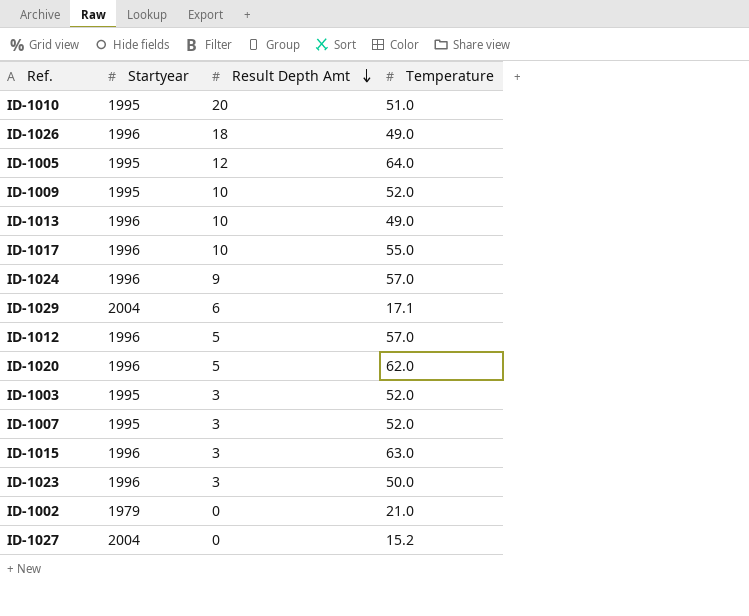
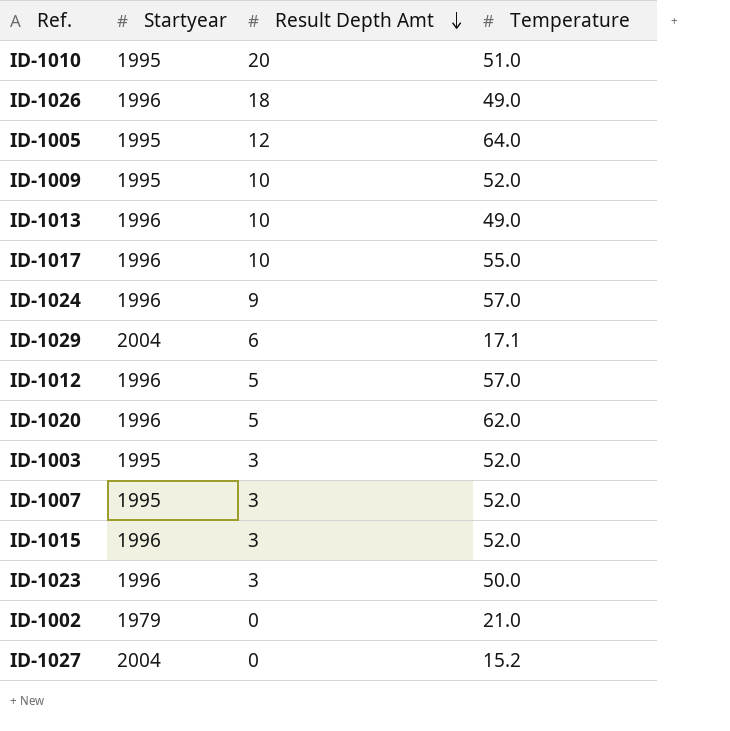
ID-1015 | Temperature: 63.0 -> 52.0

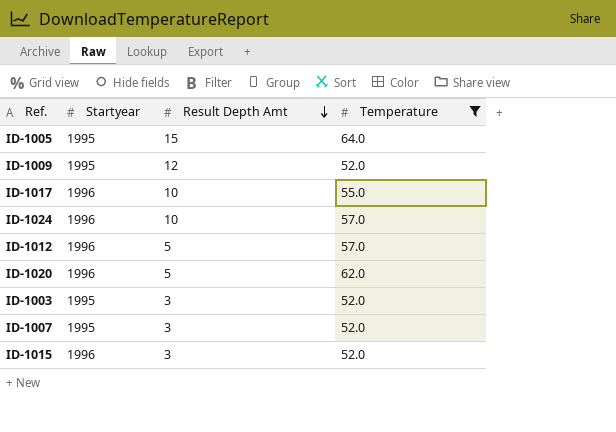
filter: none -> Temperature >= 52.0
ID-1005 | Result Depth Amt: 12 -> 15
ID-1009 | Result Depth Amt: 10 -> 12
ID-1024 | Result Depth Amt: 9 -> 10

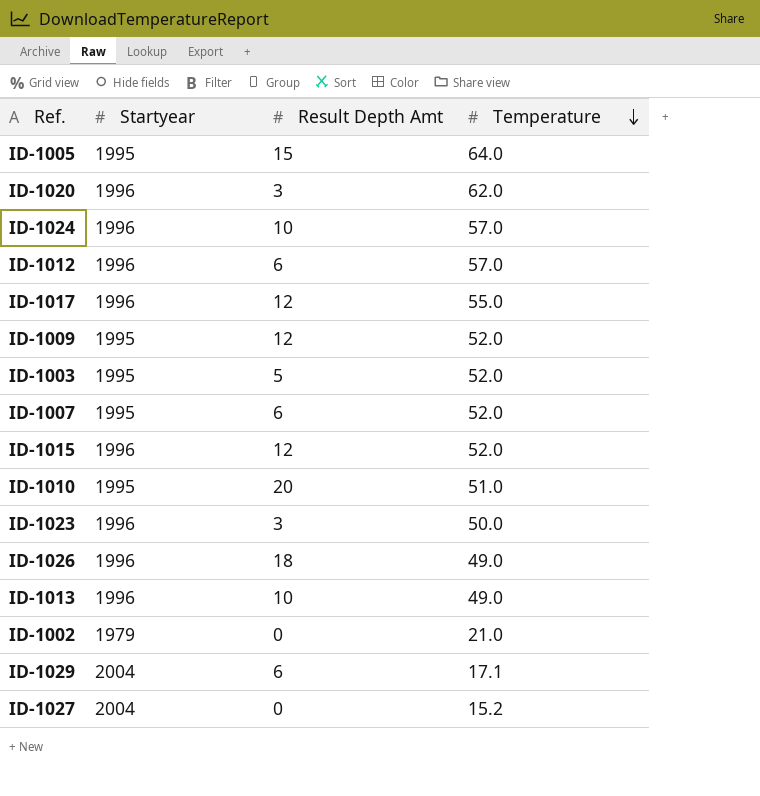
filter: Temperature >= 52.0 -> none
row order: Result Depth Amt descending -> Temperature descending
ID-1020 | Result Depth Amt: 5 -> 3
ID-1012 | Result Depth Amt: 5 -> 6
ID-1017 | Result Depth Amt: 10 -> 12
ID-1003 | Result Depth Amt: 3 -> 5
ID-1007 | Result Depth Amt: 3 -> 6
ID-1015 | Result Depth Amt: 3 -> 12

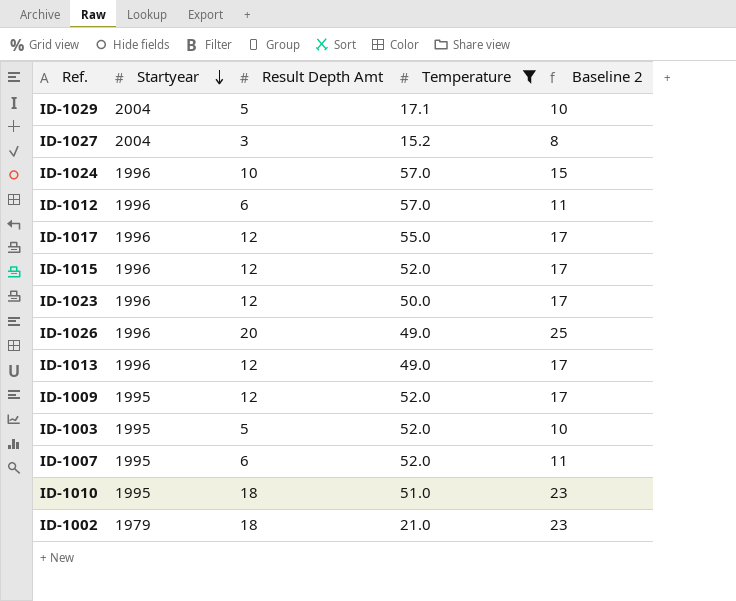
filter: none -> Temperature <= 57.0
row order: Temperature descending -> Startyear descending
column Baseline 2 | formula: none -> [Result Depth Amt] + 5
ID-1029 | Result Depth Amt: 6 -> 5
ID-1027 | Result Depth Amt: 0 -> 3
ID-1023 | Result Depth Amt: 3 -> 12
ID-1026 | Result Depth Amt: 18 -> 20
ID-1013 | Result Depth Amt: 10 -> 12
ID-1010 | Result Depth Amt: 20 -> 18
ID-1002 | Result Depth Amt: 0 -> 18

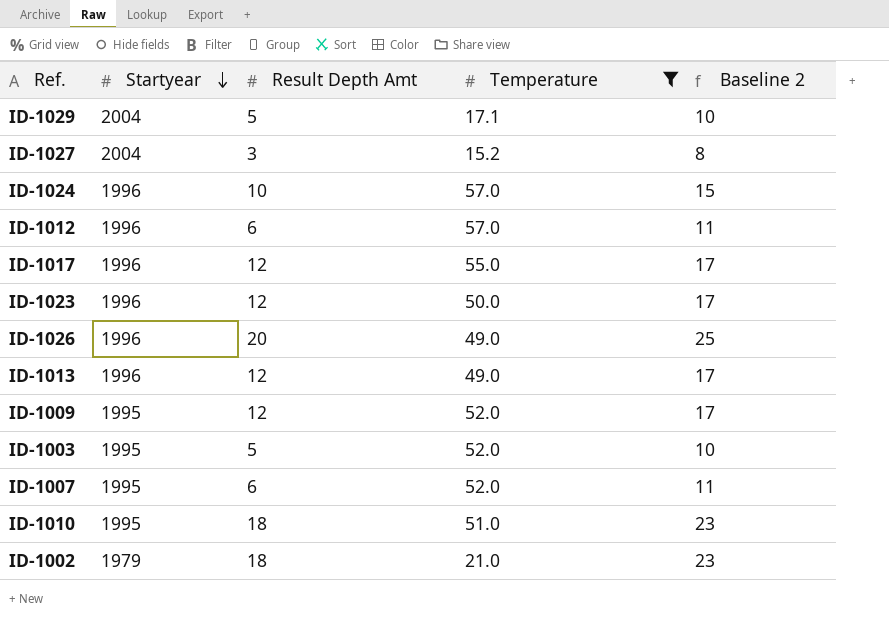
row ID-1015: 1996 | 12 | 52.0 | 17 -> none

